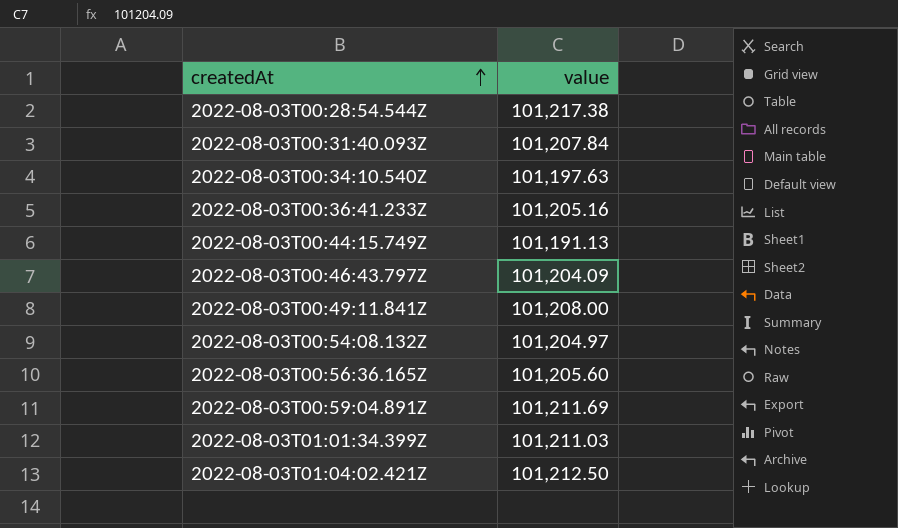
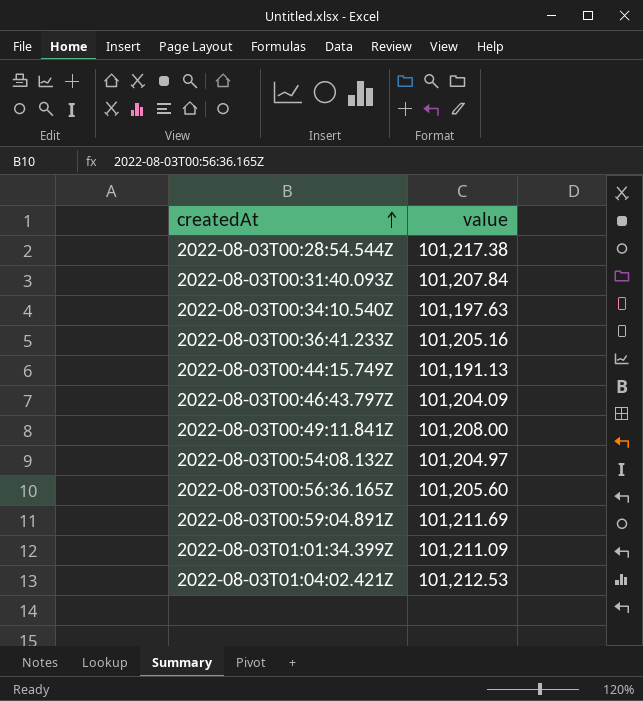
2022-08-03T01:01:34.399Z | value: 101,211.03 -> 101,211.09
2022-08-03T01:04:02.421Z | value: 101,212.50 -> 101,212.53

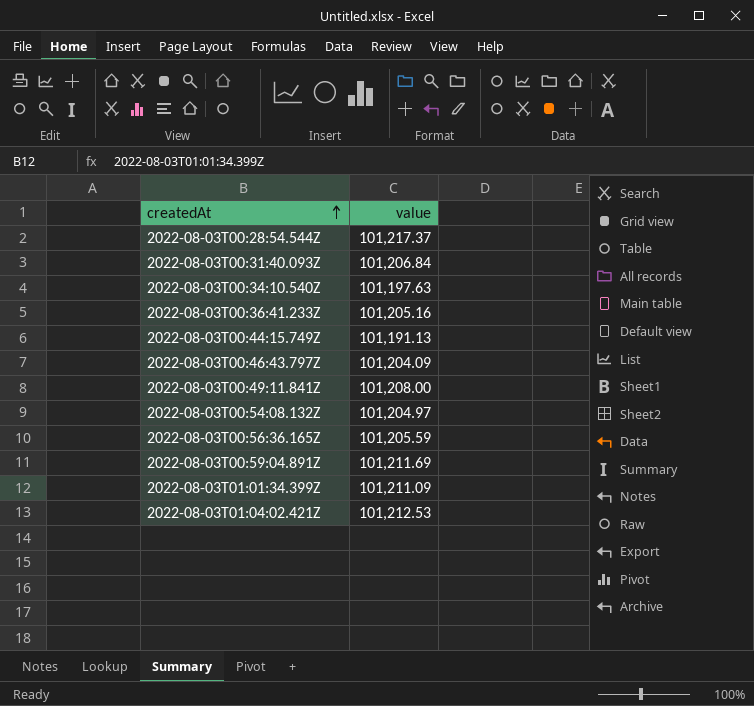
2022-08-03T00:28:54.544Z | value: 101,217.38 -> 101,217.37
2022-08-03T00:31:40.093Z | value: 101,207.84 -> 101,206.84
2022-08-03T00:56:36.165Z | value: 101,205.60 -> 101,205.59

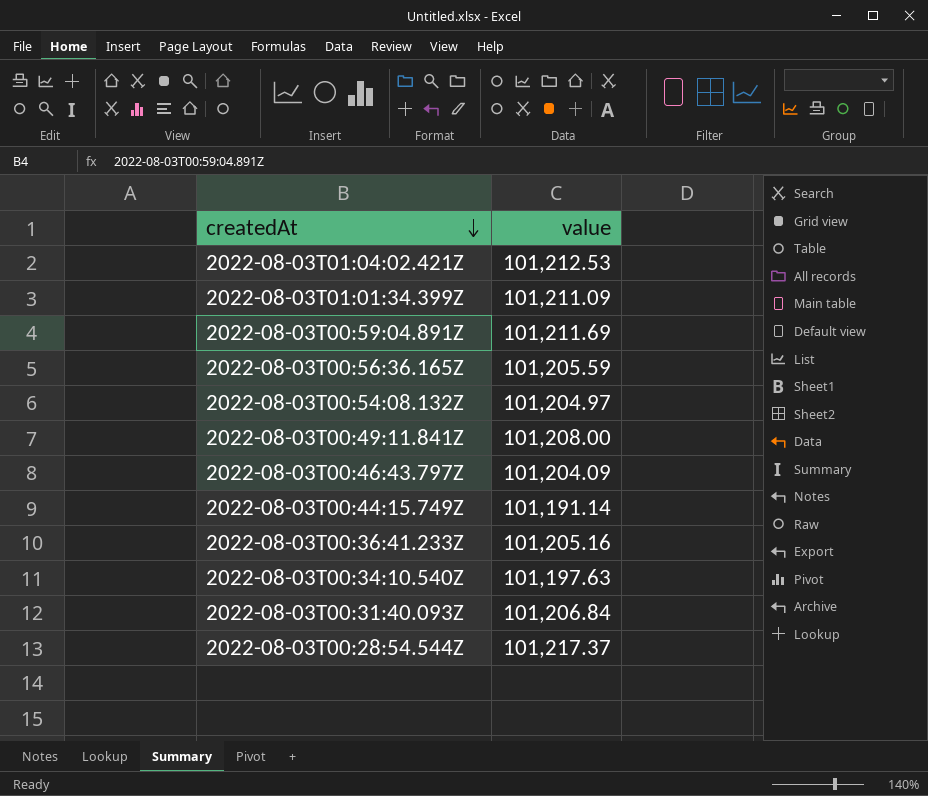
row order: createdAt ascending -> createdAt descending
2022-08-03T00:44:15.749Z | value: 101,191.13 -> 101,191.14

